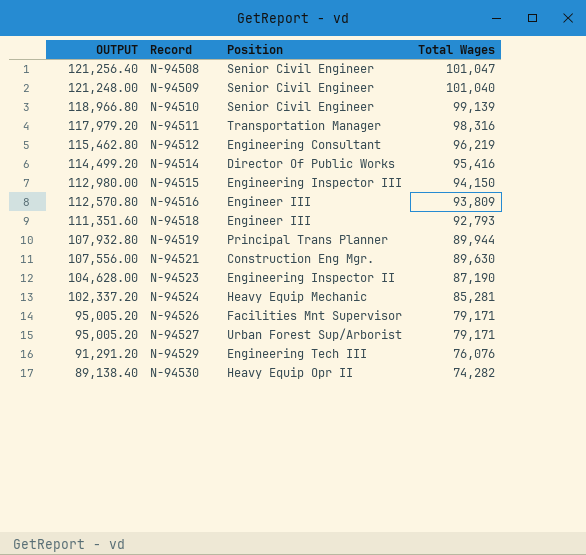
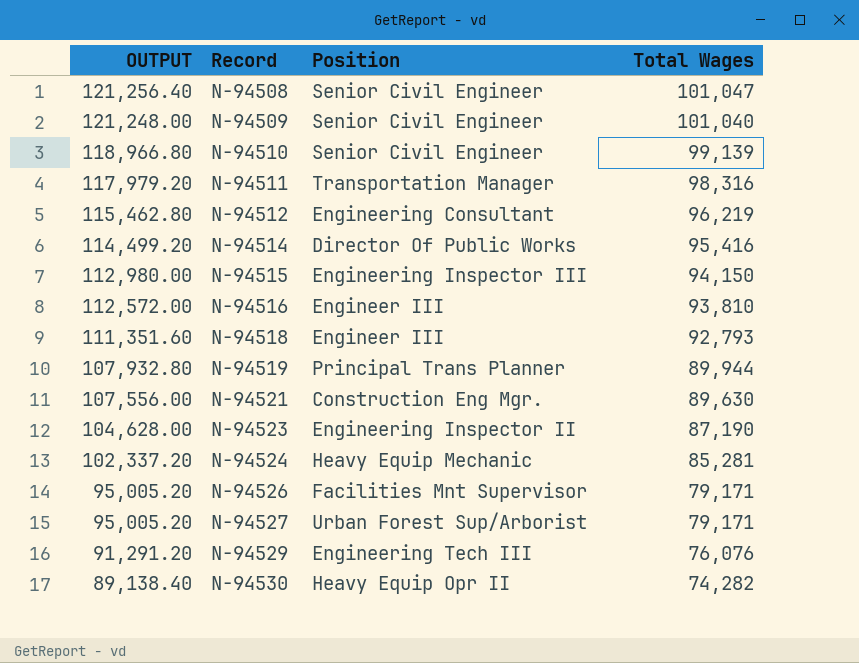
N-94516 | OUTPUT: 112,570.80 -> 112,572.00
N-94516 | Total Wages: 93,809 -> 93,810

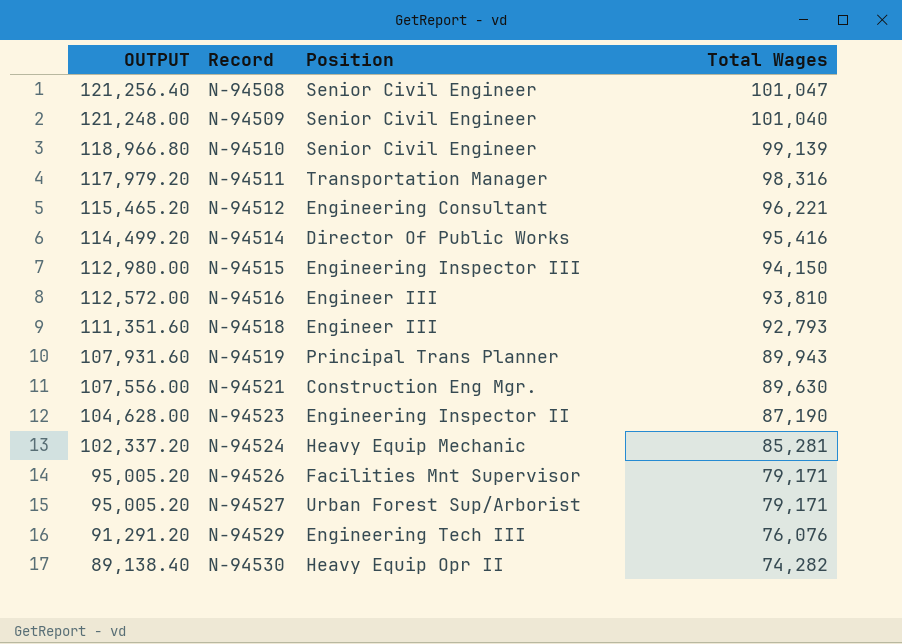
N-94512 | OUTPUT: 115,462.80 -> 115,465.20
N-94512 | Total Wages: 96,219 -> 96,221
N-94519 | OUTPUT: 107,932.80 -> 107,931.60
N-94519 | Total Wages: 89,944 -> 89,943

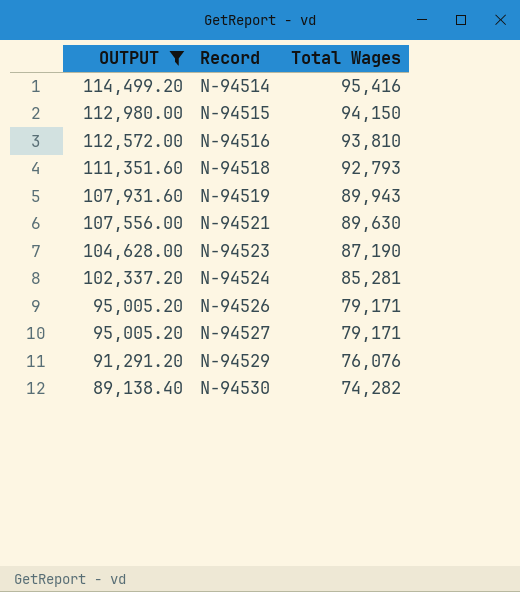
filter: none -> OUTPUT <= 114,499.20
column Position | position: 3 -> none

